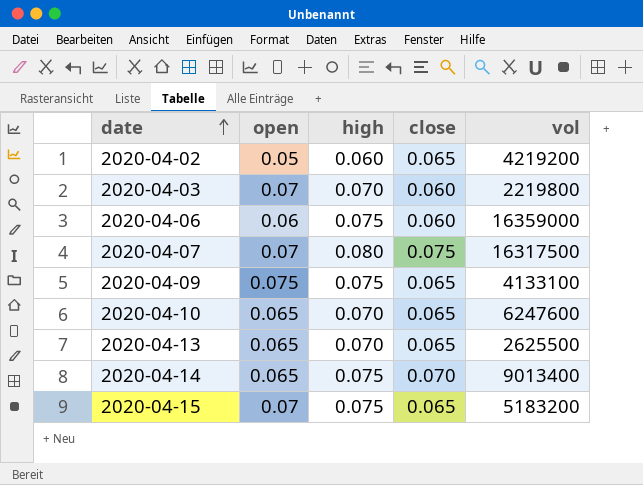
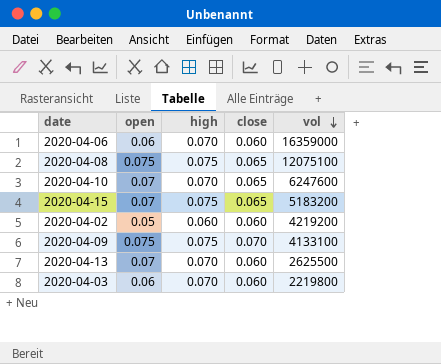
row order: date ascending -> vol descending
row 2020-04-07: 0.07 | 0.080 | 0.075 | 16317500 -> none
row 2020-04-14: 0.065 | 0.075 | 0.070 | 9013400 -> none
2020-04-06 | high: 0.075 -> 0.070
row 2020-04-08: none -> 0.075 | 0.075 | 0.065 | 12075100
2020-04-10 | open: 0.065 -> 0.07
2020-04-02 | close: 0.065 -> 0.060
2020-04-09 | close: 0.065 -> 0.070
2020-04-13 | open: 0.065 -> 0.07
2020-04-13 | close: 0.065 -> 0.060
2020-04-03 | open: 0.07 -> 0.06

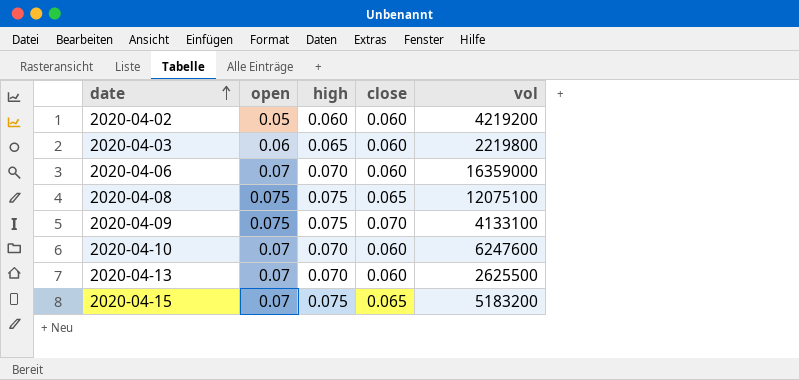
row order: vol descending -> date ascending
2020-04-03 | high: 0.070 -> 0.065
2020-04-06 | open: 0.06 -> 0.07
2020-04-10 | close: 0.065 -> 0.060

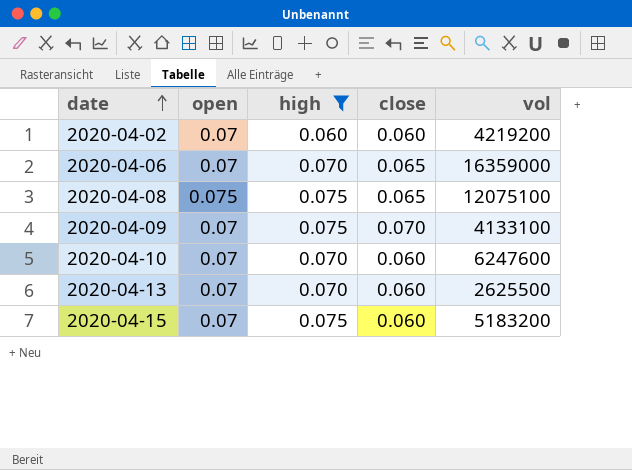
filter: none -> high != 0.065
2020-04-02 | open: 0.05 -> 0.07
2020-04-06 | close: 0.060 -> 0.065
2020-04-09 | open: 0.075 -> 0.07
2020-04-15 | close: 0.065 -> 0.060

